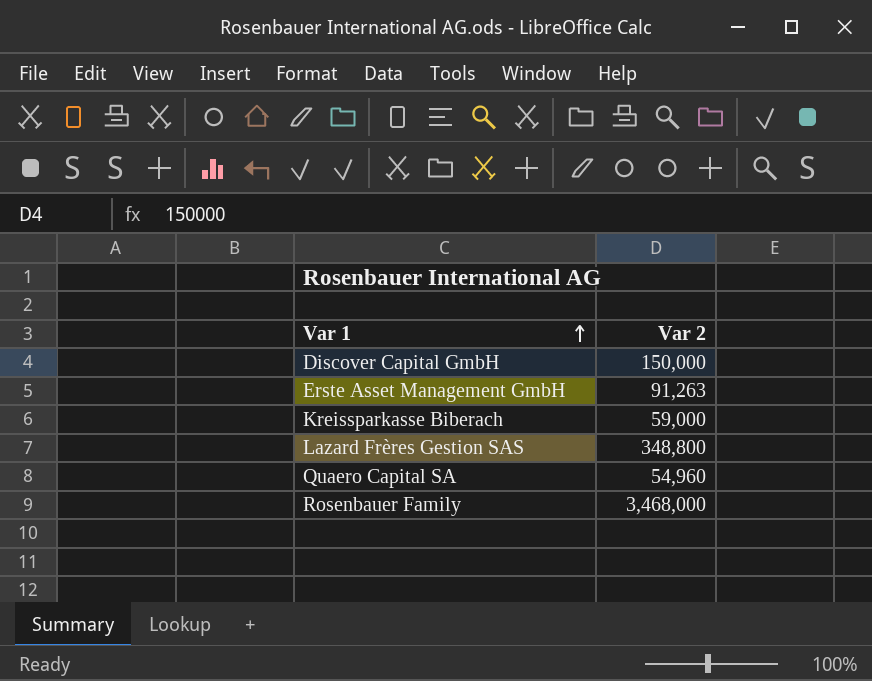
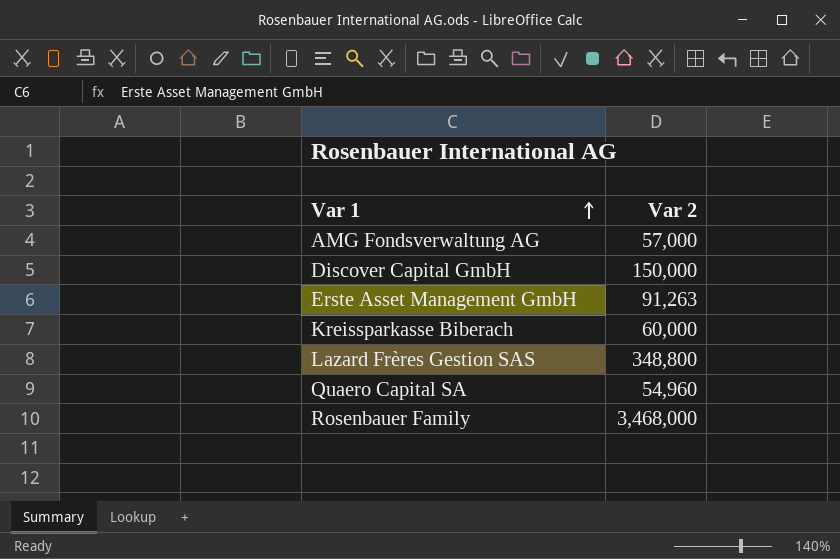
row AMG Fondsverwaltung AG: none -> 57,000
Kreissparkasse Biberach | Var 2: 59,000 -> 60,000

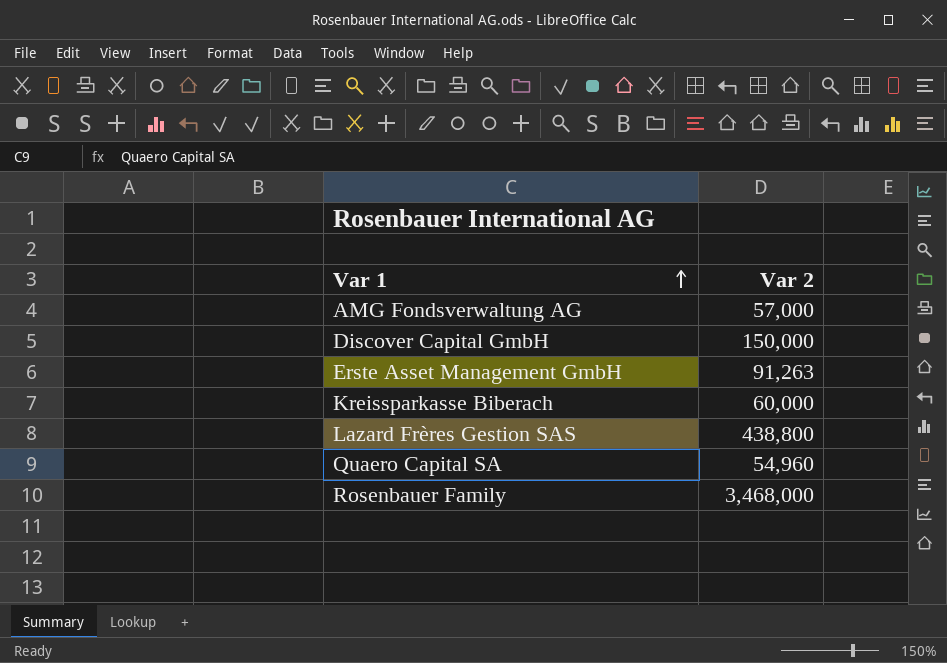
Lazard Frères Gestion SAS | Var 2: 348,800 -> 438,800

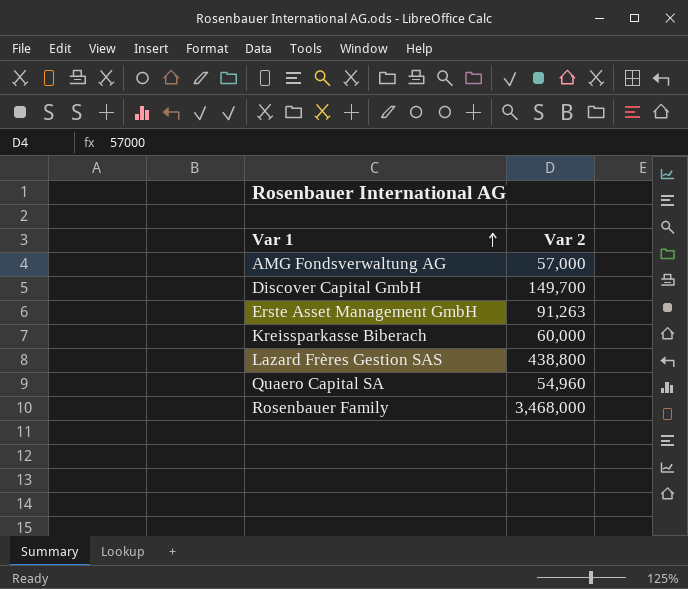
Discover Capital GmbH | Var 2: 150,000 -> 149,700

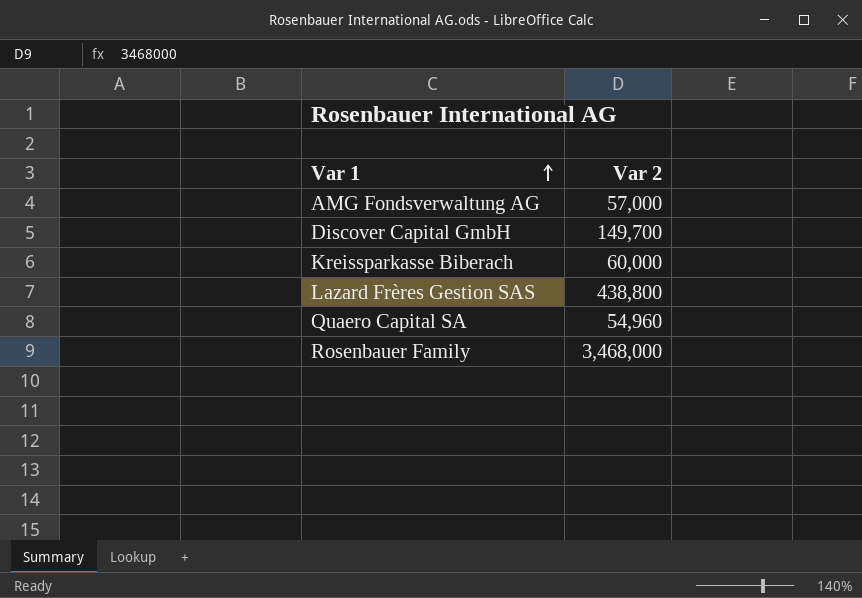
row Erste Asset Management GmbH: 91,263 -> none

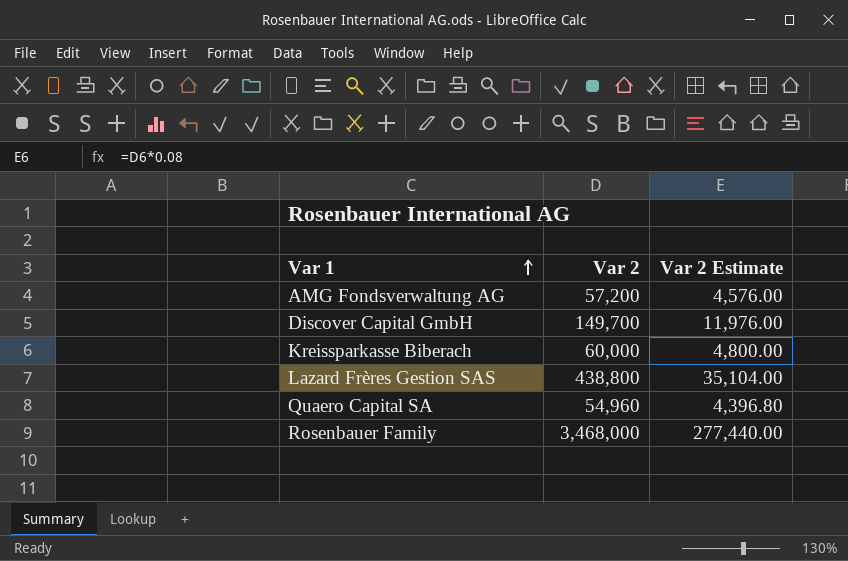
column Var 2 Estimate | formula: none -> [Var 2] * 0.08
AMG Fondsverwaltung AG | Var 2: 57,000 -> 57,200

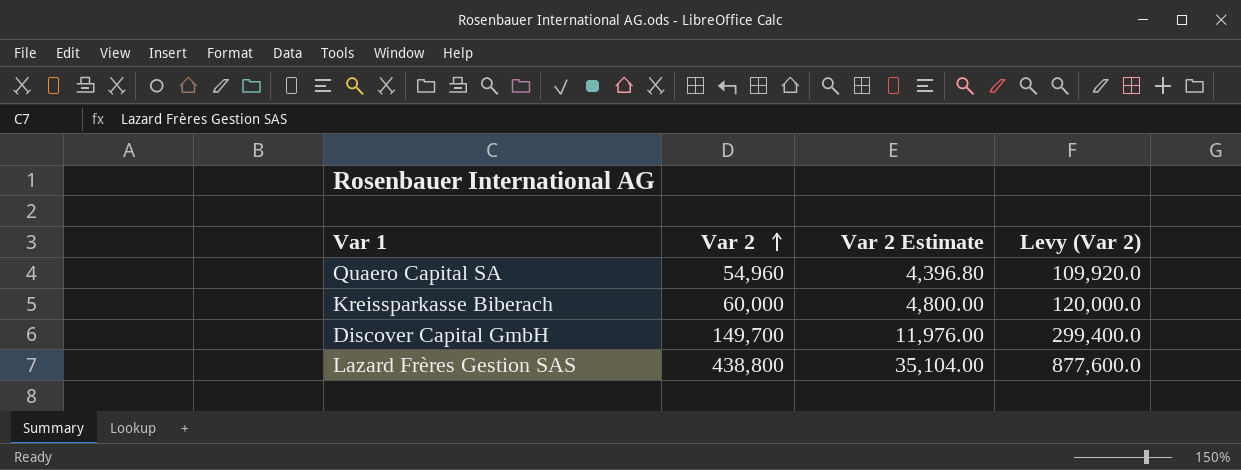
row order: Var 1 ascending -> Var 2 ascending
column Levy (Var 2) | formula: none -> [Var 2] * 2
row AMG Fondsverwaltung AG: 57,200 | 4,576.00 -> none
row Rosenbauer Family: 3,468,000 | 277,440.00 -> none

